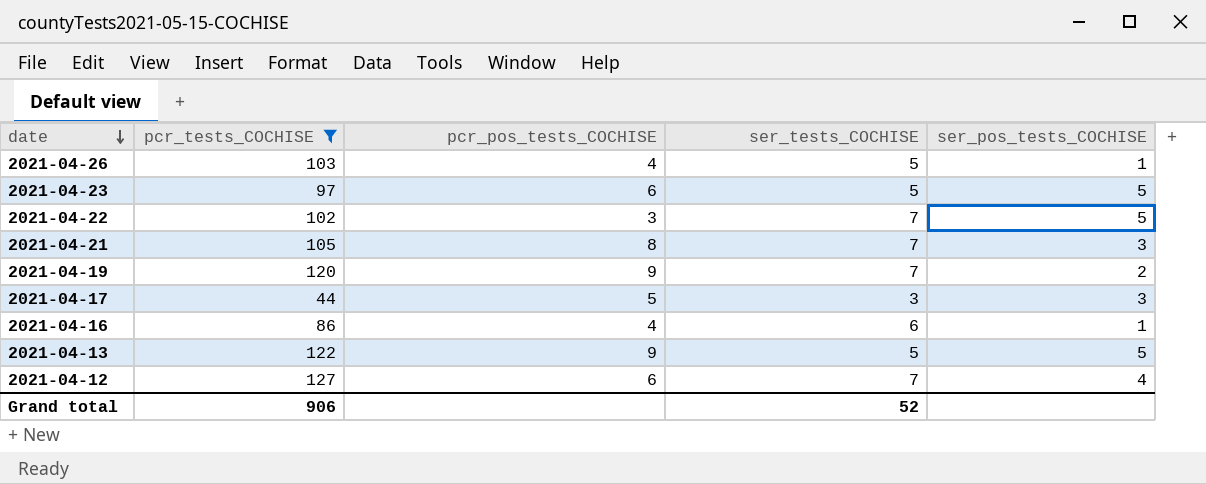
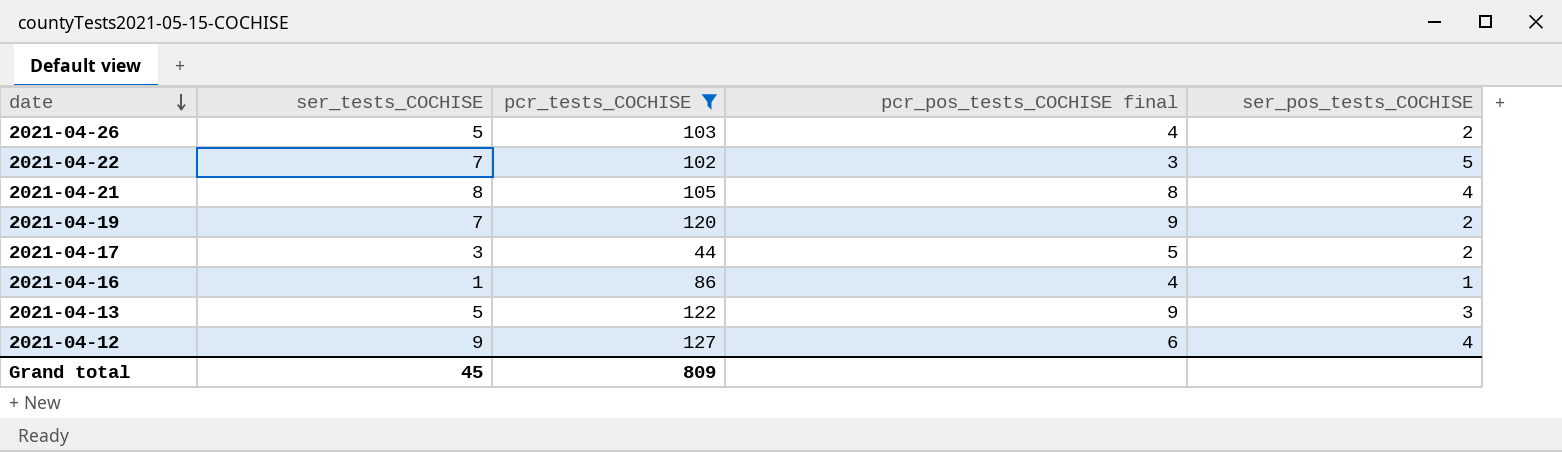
column ser_tests_COCHISE | position: 4 -> 2
column name: pcr_pos_tests_COCHISE -> pcr_pos_tests_COCHISE final
row 2021-04-23: 97 | 6 | 5 | 5 -> none
2021-04-26 | ser_pos_tests_COCHISE: 1 -> 2
2021-04-21 | ser_tests_COCHISE: 7 -> 8
2021-04-21 | ser_pos_tests_COCHISE: 3 -> 4
2021-04-17 | ser_pos_tests_COCHISE: 3 -> 2
2021-04-16 | ser_tests_COCHISE: 6 -> 1
2021-04-13 | ser_pos_tests_COCHISE: 5 -> 3
2021-04-12 | ser_tests_COCHISE: 7 -> 9
Grand total | ser_tests_COCHISE: 52 -> 45
Grand total | pcr_tests_COCHISE: 906 -> 809

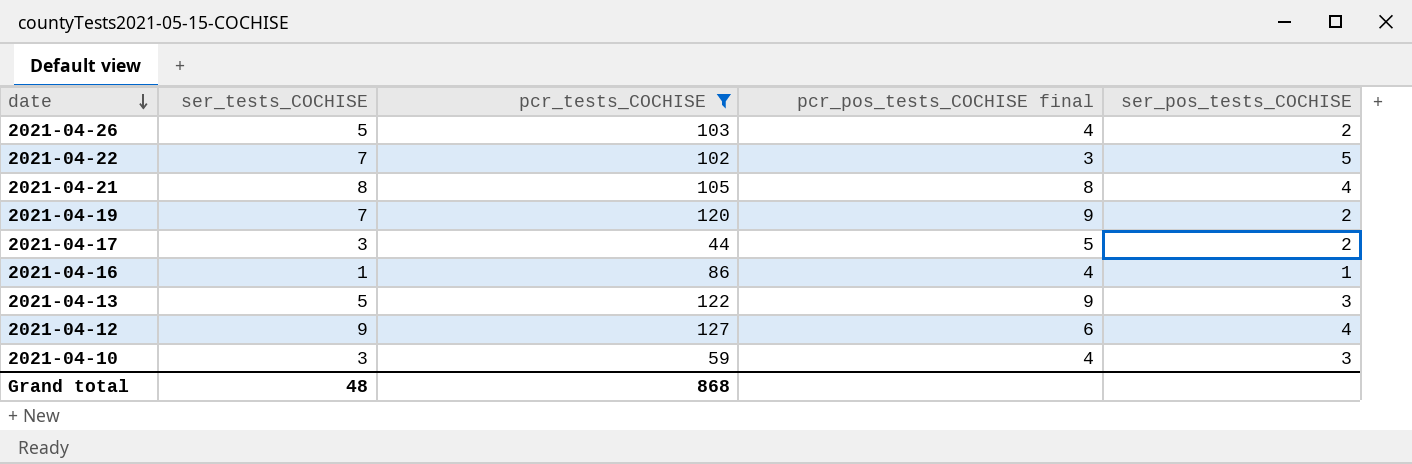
row 2021-04-10: none -> 3 | 59 | 4 | 3
Grand total | ser_tests_COCHISE: 45 -> 48
Grand total | pcr_tests_COCHISE: 809 -> 868

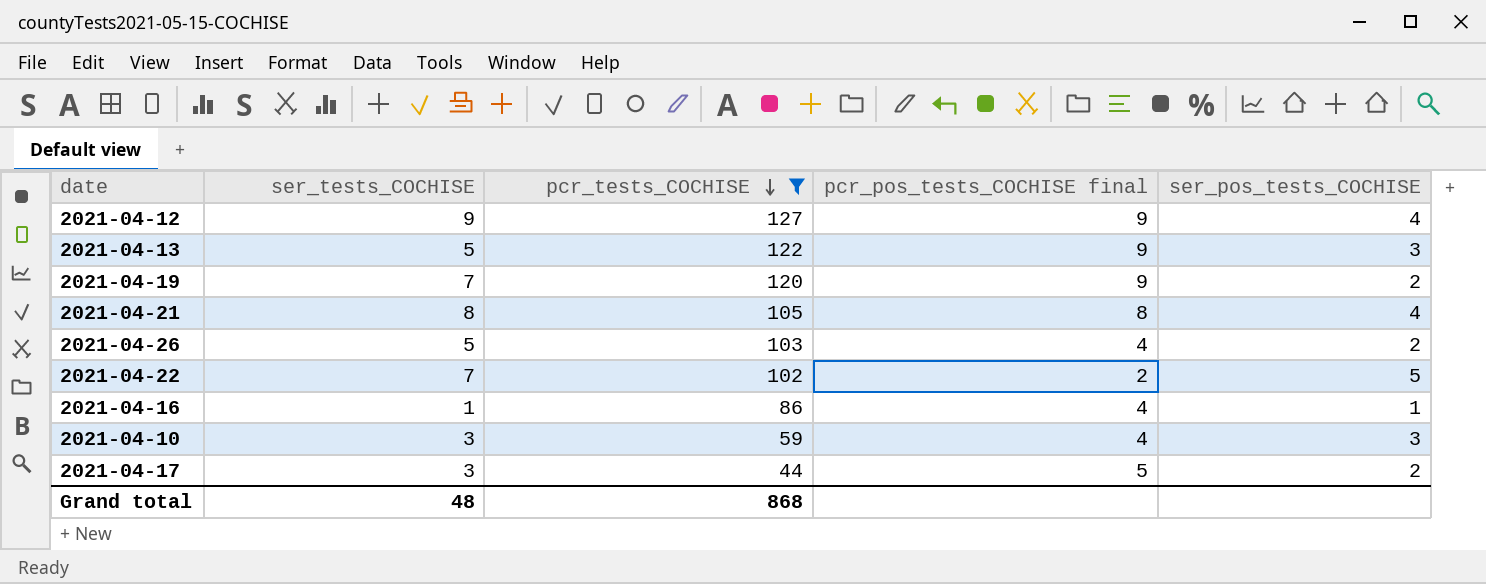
row order: date descending -> pcr_tests_COCHISE descending
2021-04-12 | pcr_pos_tests_COCHISE final: 6 -> 9
2021-04-22 | pcr_pos_tests_COCHISE final: 3 -> 2

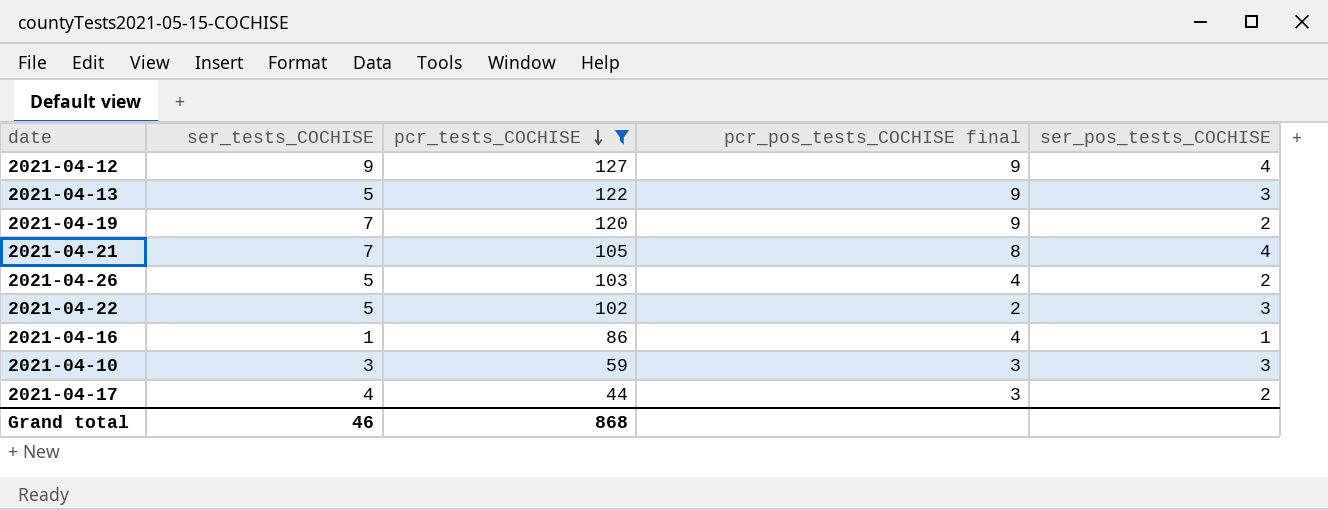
2021-04-21 | ser_tests_COCHISE: 8 -> 7
2021-04-22 | ser_tests_COCHISE: 7 -> 5
2021-04-22 | ser_pos_tests_COCHISE: 5 -> 3
2021-04-10 | pcr_pos_tests_COCHISE final: 4 -> 3
2021-04-17 | ser_tests_COCHISE: 3 -> 4
2021-04-17 | pcr_pos_tests_COCHISE final: 5 -> 3
Grand total | ser_tests_COCHISE: 48 -> 46

